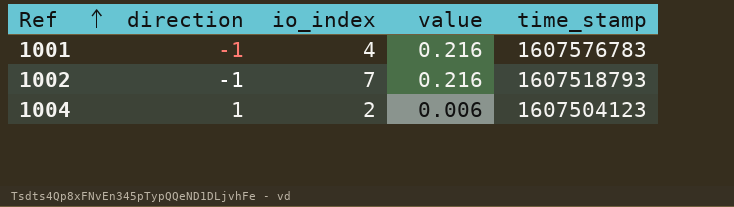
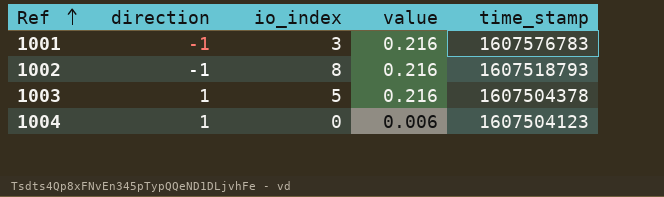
1001 | io_index: 4 -> 3
1002 | io_index: 7 -> 8
row 1003: none -> 1 | 5 | 0.216 | 1607504378
1004 | io_index: 2 -> 0

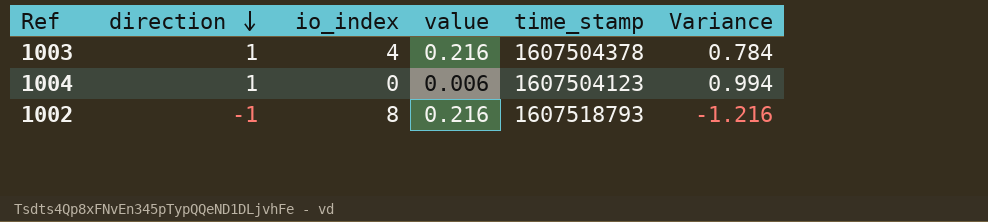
row order: Ref ascending -> direction descending
column Variance | formula: none -> [direction] - [value]
row 1001: -1 | 3 | 0.216 | 1607576783 -> none
1003 | io_index: 5 -> 4

